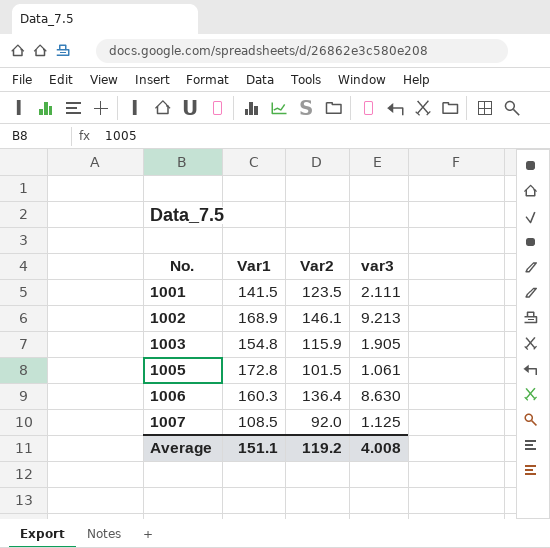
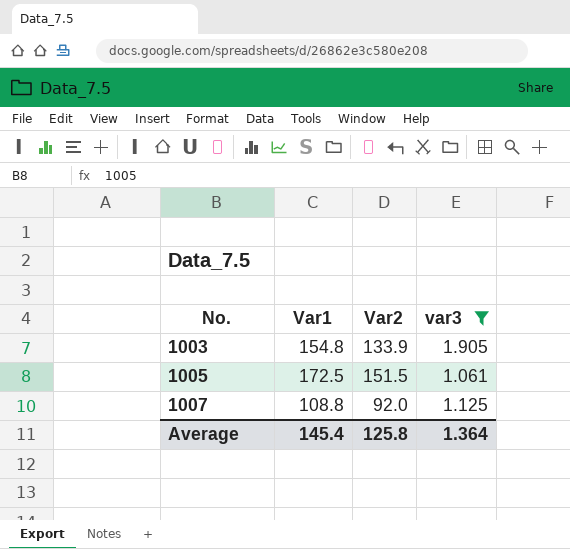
filter: none -> var3 <= 1.905
1003 | Var2: 115.9 -> 133.9
1005 | Var1: 172.8 -> 172.5
1005 | Var2: 101.5 -> 151.5
1007 | Var1: 108.5 -> 108.8
Average | Var1: 151.1 -> 145.4
Average | Var2: 119.2 -> 125.8
Average | var3: 4.008 -> 1.364

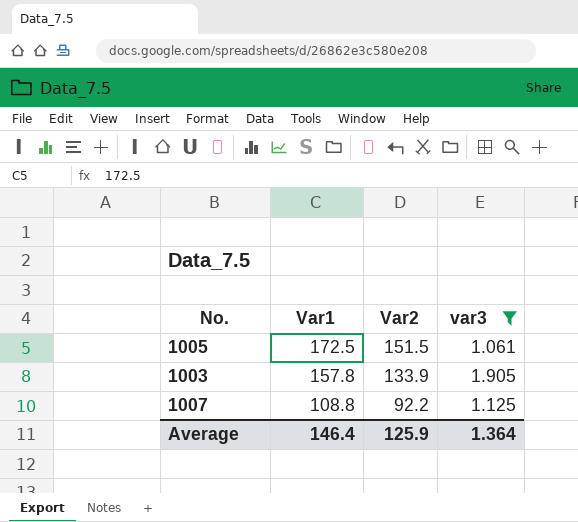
row order: No. ascending -> Var1 descending
1003 | Var1: 154.8 -> 157.8
1007 | Var2: 92.0 -> 92.2
Average | Var1: 145.4 -> 146.4
Average | Var2: 125.8 -> 125.9

